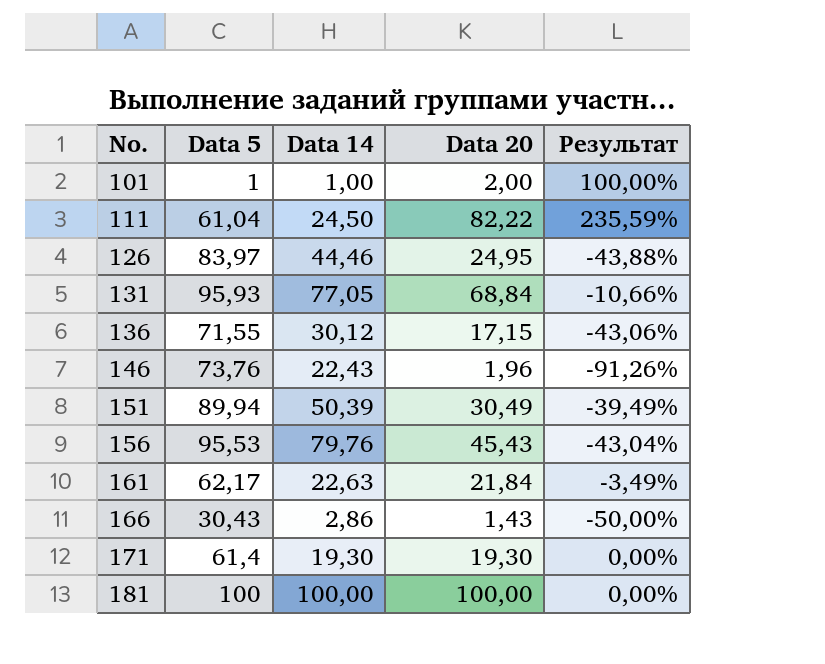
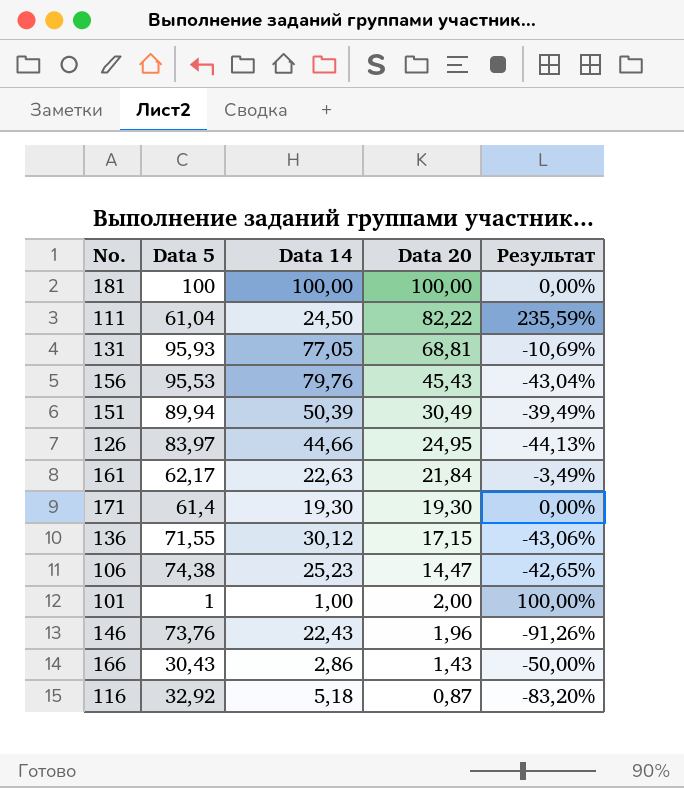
row order: No. ascending -> Data 20 descending
131 | Data 20: 68,84 -> 68,81
131 | Результат: -10,66% -> -10,69%
126 | Data 14: 44,46 -> 44,66
126 | Результат: -43,88% -> -44,13%
row 106: none -> 74,38 | 25,23 | 14,47 | -42,65%
row 116: none -> 32,92 | 5,18 | 0,87 | -83,20%

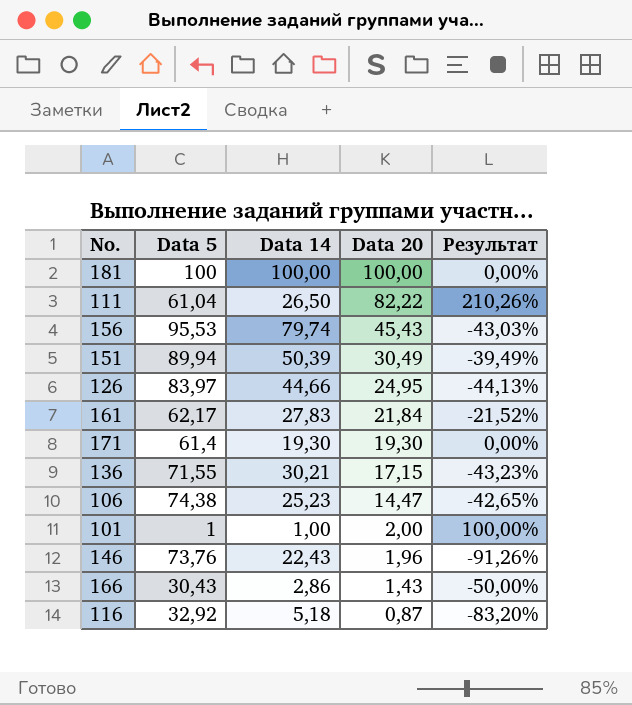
row 131: 95,93 | 77,05 | 68,81 | -10,69% -> none
111 | Data 14: 24,50 -> 26,50
111 | Результат: 235,59% -> 210,26%
156 | Data 14: 79,76 -> 79,74
156 | Результат: -43,04% -> -43,03%
161 | Data 14: 22,63 -> 27,83
161 | Результат: -3,49% -> -21,52%
136 | Data 14: 30,12 -> 30,21
136 | Результат: -43,06% -> -43,23%

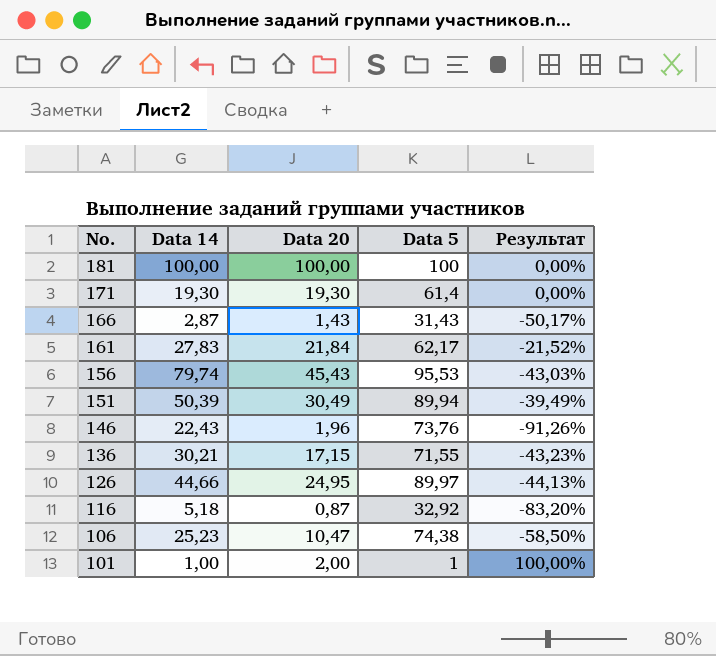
row order: Data 20 descending -> No. descending
column Data 5 | position: 2 -> 4
row 111: 61,04 | 26,50 | 82,22 | 210,26% -> none
166 | Data 14: 2,86 -> 2,87
166 | Data 5: 30,43 -> 31,43
166 | Результат: -50,00% -> -50,17%
126 | Data 5: 83,97 -> 89,97
106 | Data 20: 14,47 -> 10,47
106 | Результат: -42,65% -> -58,50%

